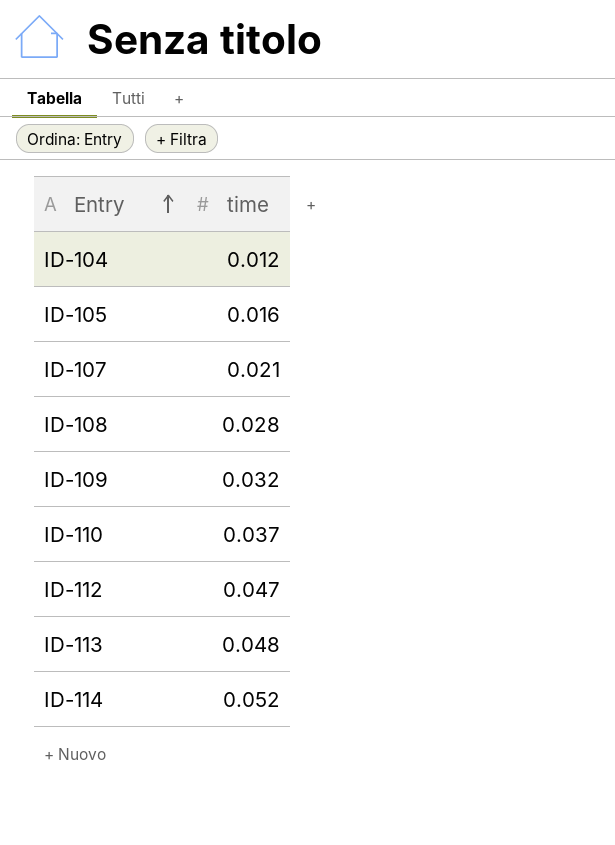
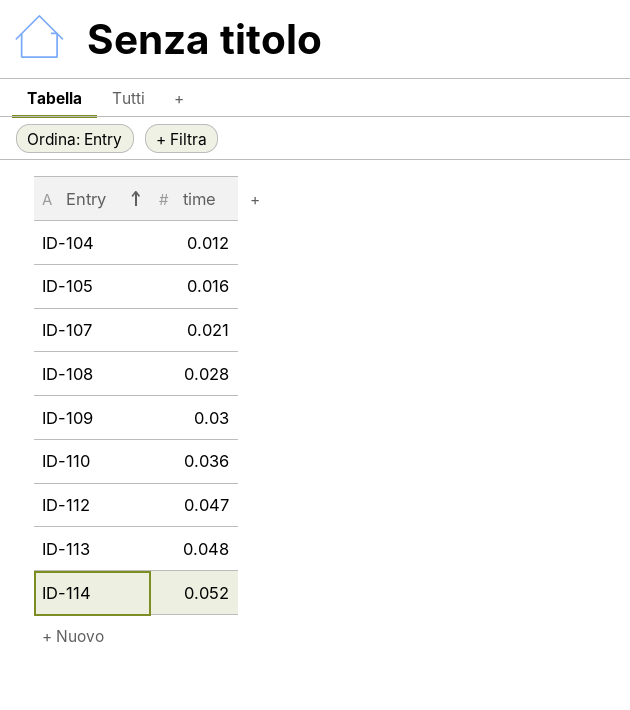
ID-109 | time: 0.032 -> 0.03
ID-110 | time: 0.037 -> 0.036

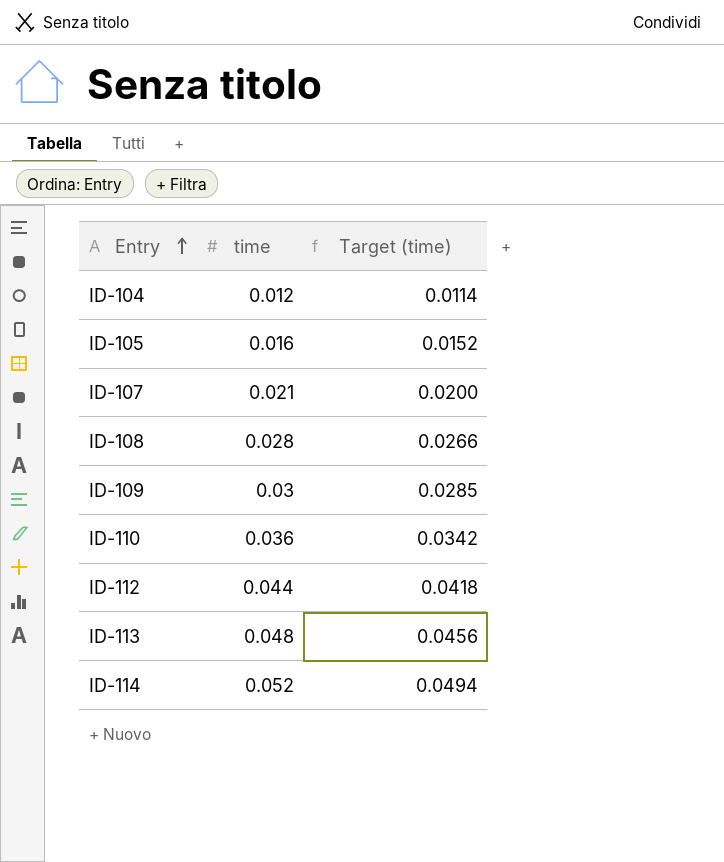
column Target (time) | formula: none -> [time] * 0.95
ID-112 | time: 0.047 -> 0.044

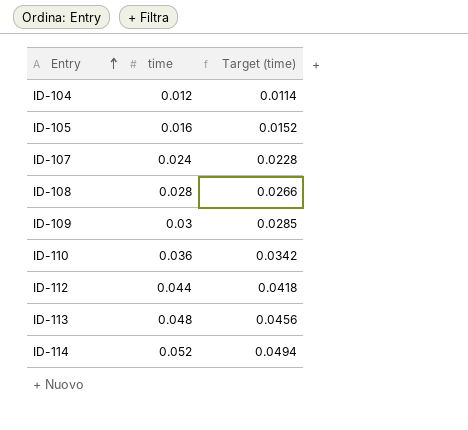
ID-107 | time: 0.021 -> 0.024
ID-107 | Target (time): 0.0200 -> 0.0228

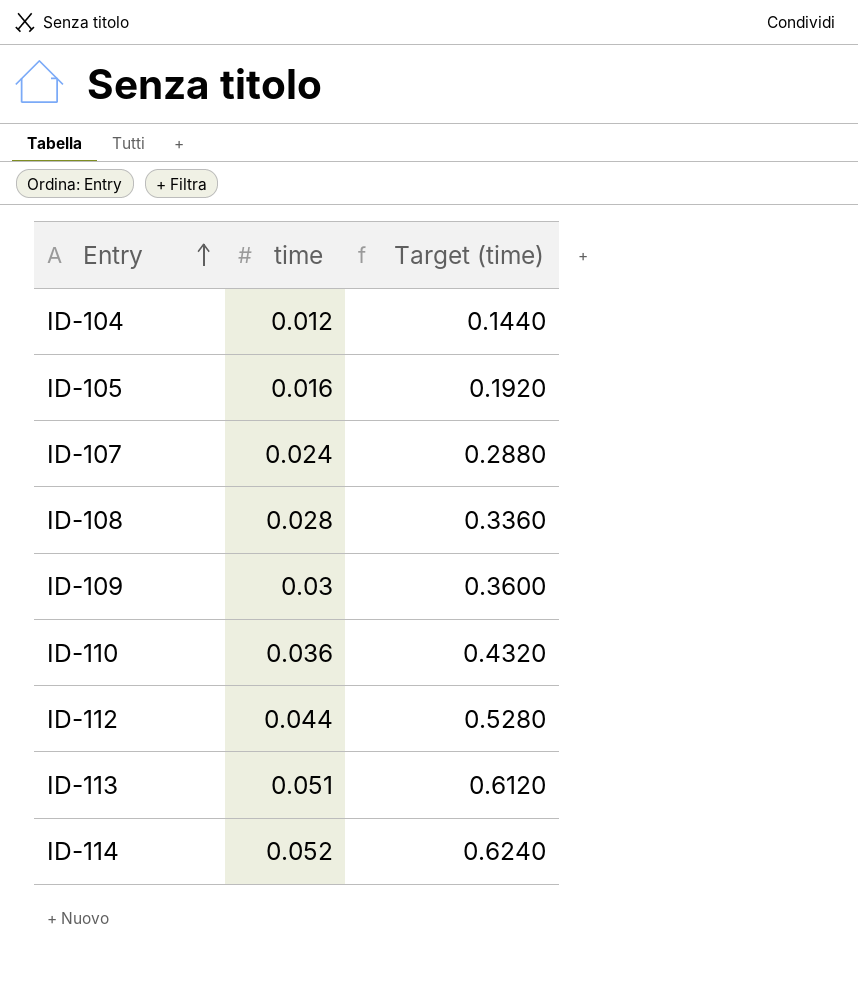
column Target (time) | formula: [time] * 0.95 -> [time] * 12
ID-113 | time: 0.048 -> 0.051

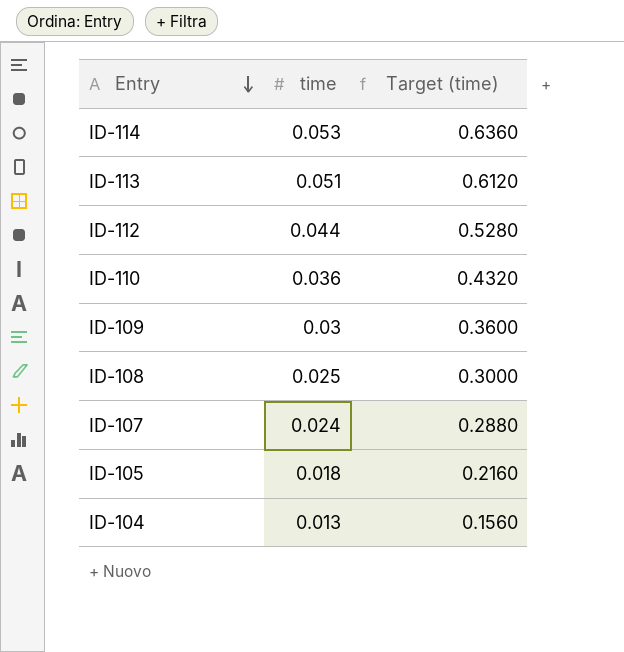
row order: Entry ascending -> Entry descending
ID-114 | time: 0.052 -> 0.053
ID-114 | Target (time): 0.6240 -> 0.6360
ID-108 | time: 0.028 -> 0.025
ID-108 | Target (time): 0.3360 -> 0.3000
ID-105 | time: 0.016 -> 0.018
ID-105 | Target (time): 0.1920 -> 0.2160
ID-104 | time: 0.012 -> 0.013
ID-104 | Target (time): 0.1440 -> 0.1560

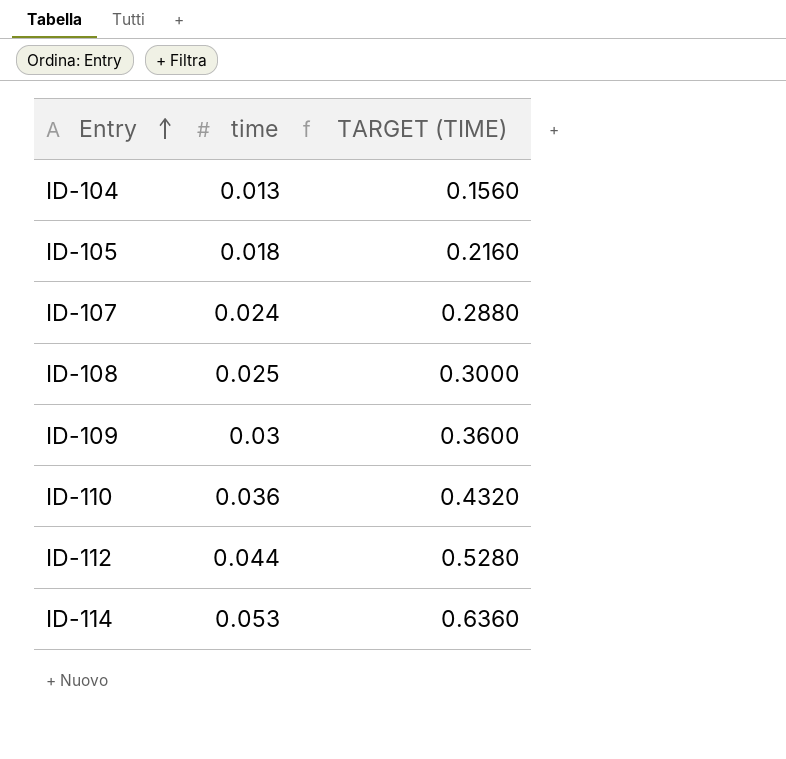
row order: Entry descending -> Entry ascending
column name: Target (time) -> TARGET (TIME)
row ID-113: 0.051 | 0.6120 -> none

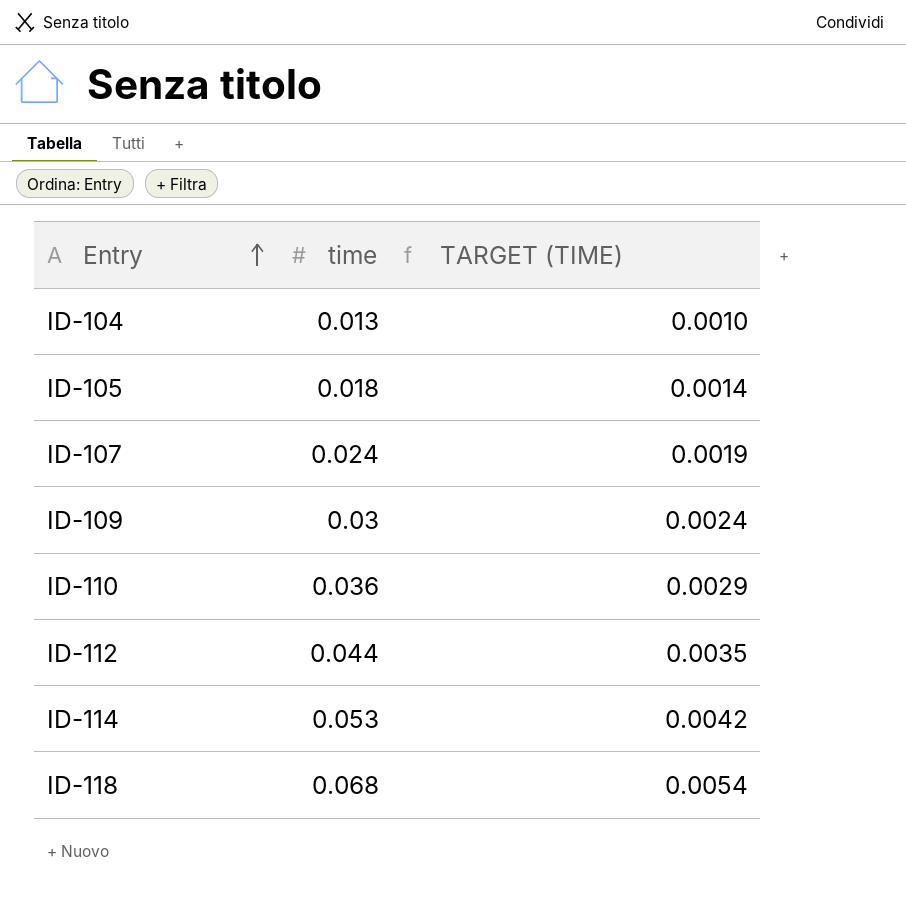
column TARGET (TIME) | formula: [time] * 12 -> [time] * 0.08
row ID-108: 0.025 | 0.3000 -> none
row ID-118: none -> 0.068 | 0.0054

